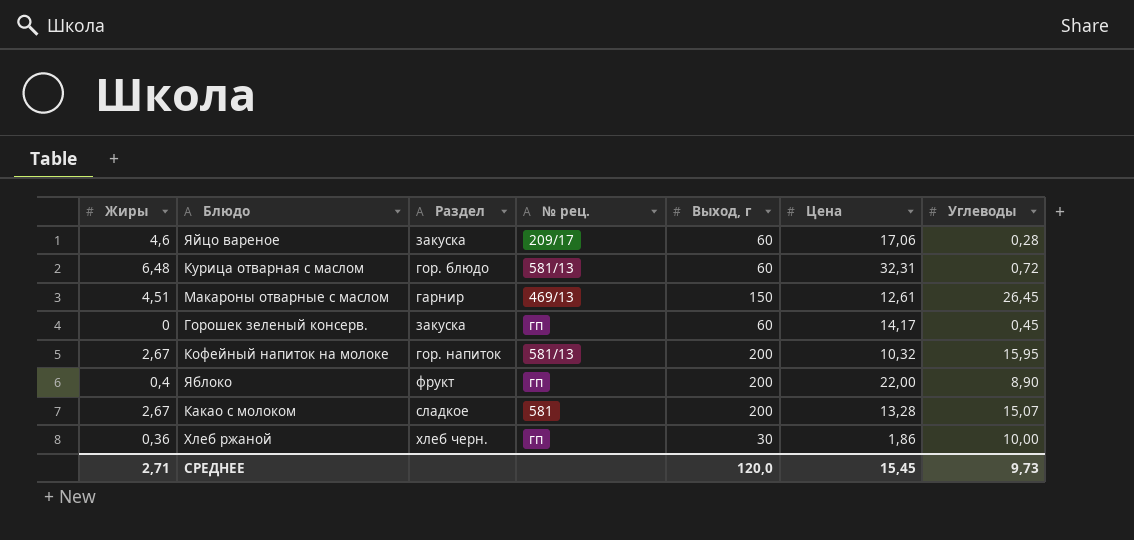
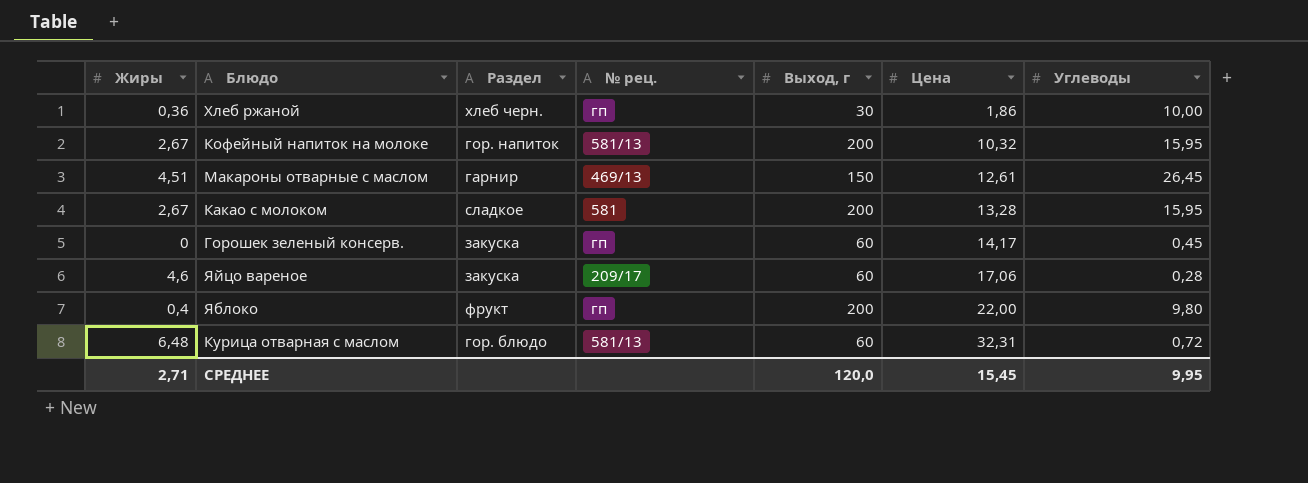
row order: none -> Цена ascending
Какао с молоком | Углеводы: 15,07 -> 15,95
Яблоко | Углеводы: 8,90 -> 9,80
СРЕДНЕЕ | Углеводы: 9,73 -> 9,95

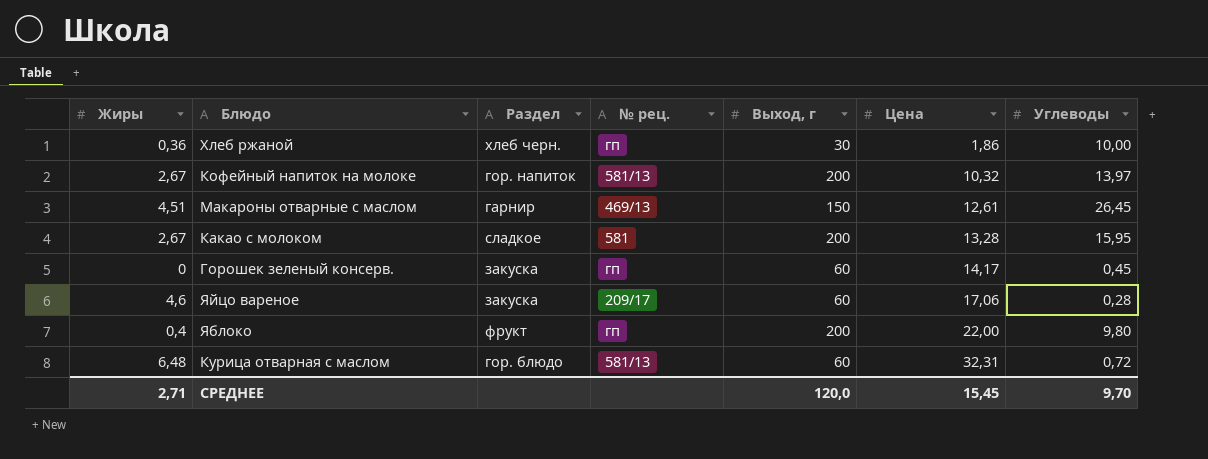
Кофейный напиток на молоке | Углеводы: 15,95 -> 13,97
СРЕДНЕЕ | Углеводы: 9,95 -> 9,70

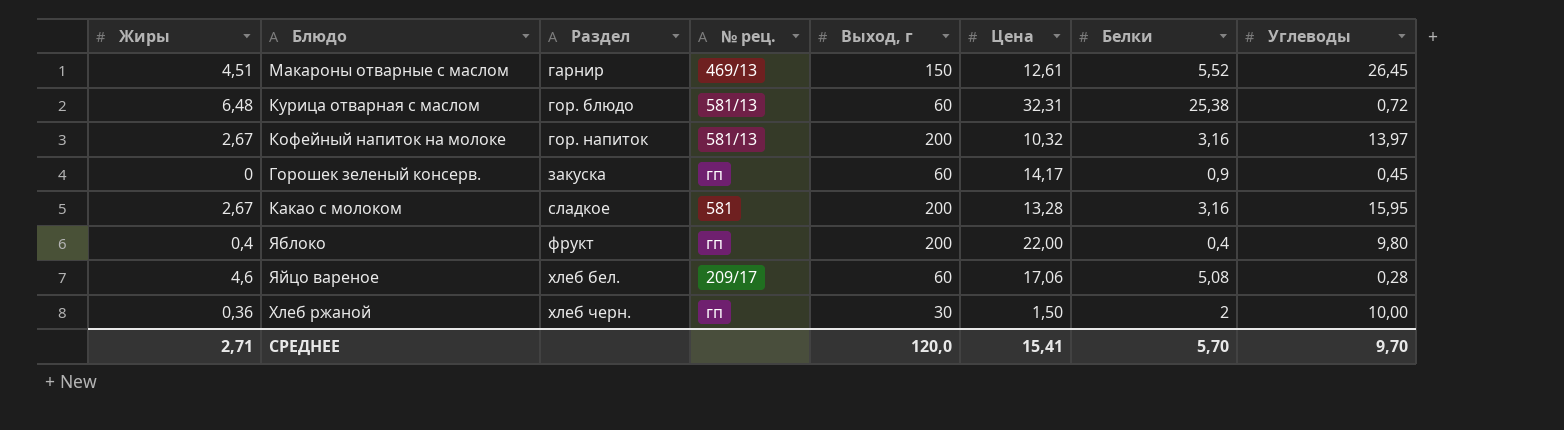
row order: Цена ascending -> Раздел ascending
column Белки | position: none -> 7
Яйцо вареное | Раздел: закуска -> хлеб бел.
Хлеб ржаной | Цена: 1,86 -> 1,50
СРЕДНЕЕ | Цена: 15,45 -> 15,41

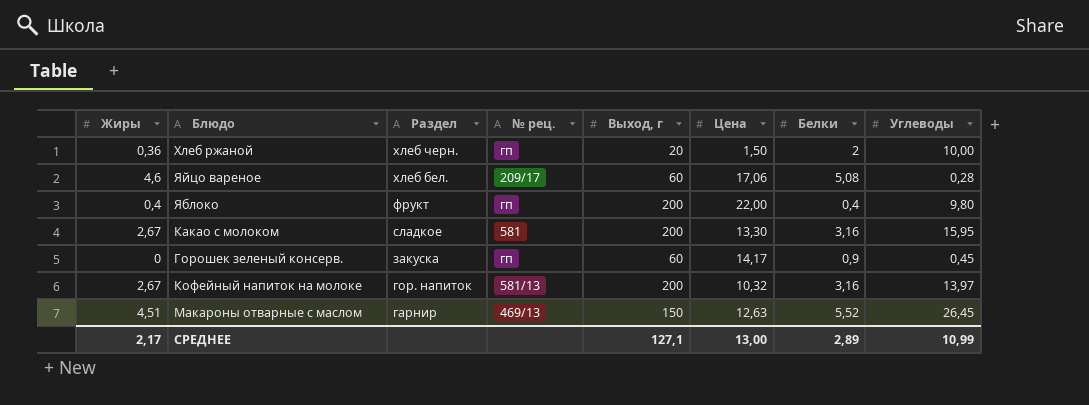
row order: Раздел ascending -> Раздел descending
row Курица отварная с маслом: 6,48 | гор. блюдо | 581/13 | 60 | 32,31 | 25,38 | 0,72 -> none
Хлеб ржаной | Выход, г: 30 -> 20
Какао с молоком | Цена: 13,28 -> 13,30
Макароны отварные с маслом | Цена: 12,61 -> 12,63
СРЕДНЕЕ | Жиры: 2,71 -> 2,17
СРЕДНЕЕ | Выход, г: 120,0 -> 127,1
СРЕДНЕЕ | Цена: 15,41 -> 13,00
СРЕДНЕЕ | Белки: 5,70 -> 2,89
СРЕДНЕЕ | Углеводы: 9,70 -> 10,99

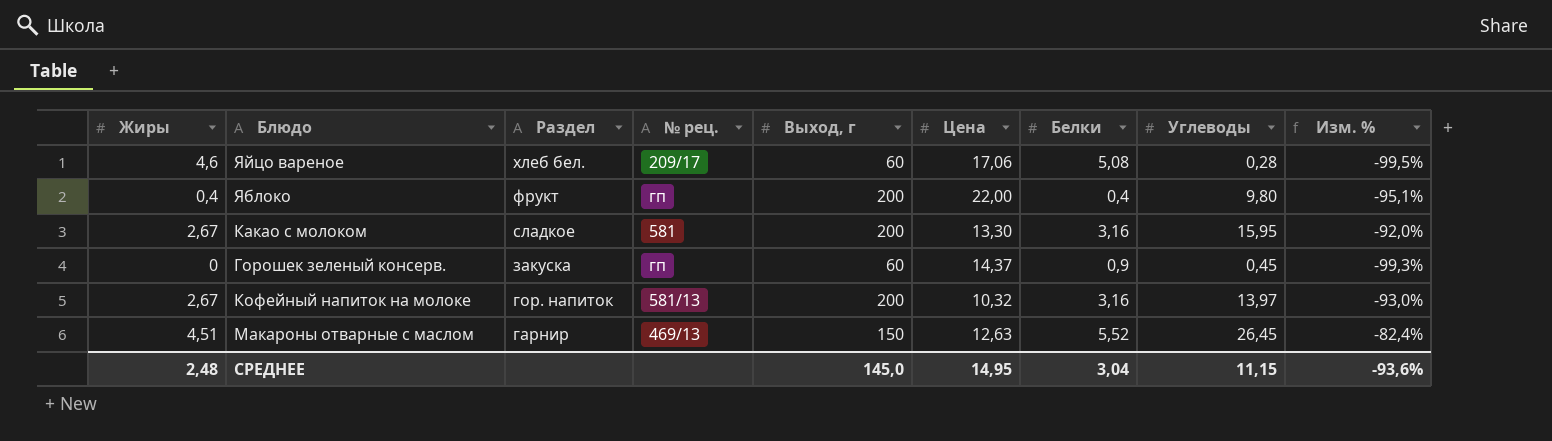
column Изм. % | formula: none -> ([Углеводы] - [Выход, г]) / [Выход, г]
row Хлеб ржаной: 0,36 | хлеб черн. | гп | 20 | 1,50 | 2 | 10,00 -> none
Горошек зеленый консерв. | Цена: 14,17 -> 14,37
СРЕДНЕЕ | Жиры: 2,17 -> 2,48
СРЕДНЕЕ | Выход, г: 127,1 -> 145,0
СРЕДНЕЕ | Цена: 13,00 -> 14,95
СРЕДНЕЕ | Белки: 2,89 -> 3,04
СРЕДНЕЕ | Углеводы: 10,99 -> 11,15

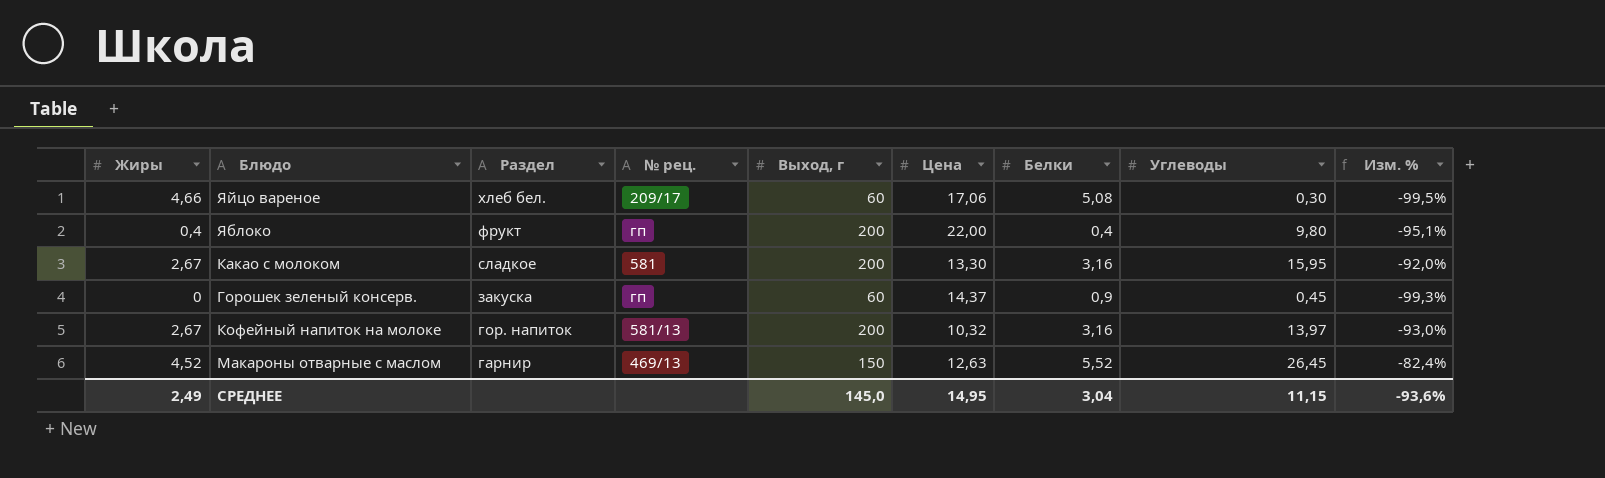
Яйцо вареное | Жиры: 4,6 -> 4,66
Яйцо вареное | Углеводы: 0,28 -> 0,30
Макароны отварные с маслом | Жиры: 4,51 -> 4,52
СРЕДНЕЕ | Жиры: 2,48 -> 2,49

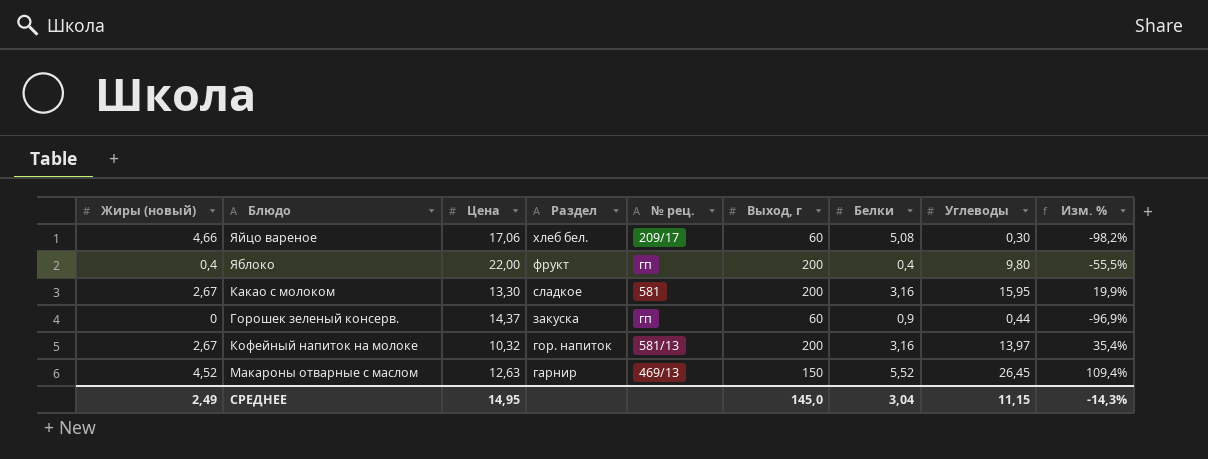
column name: Жиры -> Жиры (новый)
column Цена | position: 6 -> 3
column Изм. % | formula: ([Углеводы] - [Выход, г]) / [Выход, г] -> ([Углеводы] - [Цена]) / [Цена]
Горошек зеленый консерв. | Углеводы: 0,45 -> 0,44
СРЕДНЕЕ | Изм. %: -93,6% -> -14,3%

